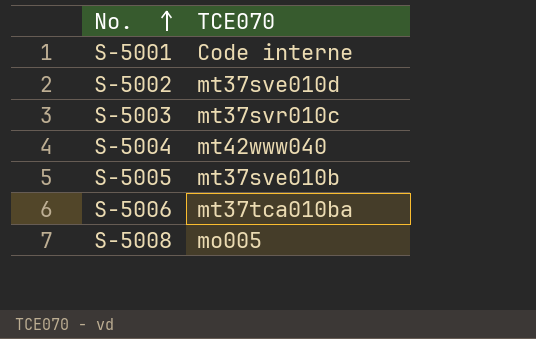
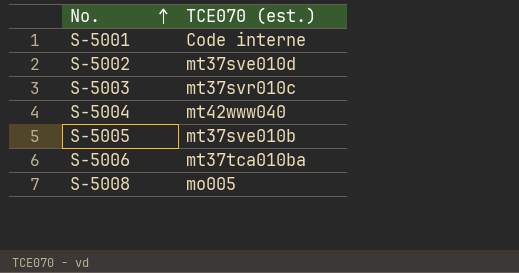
column name: TCE070 -> TCE070 (est.)

